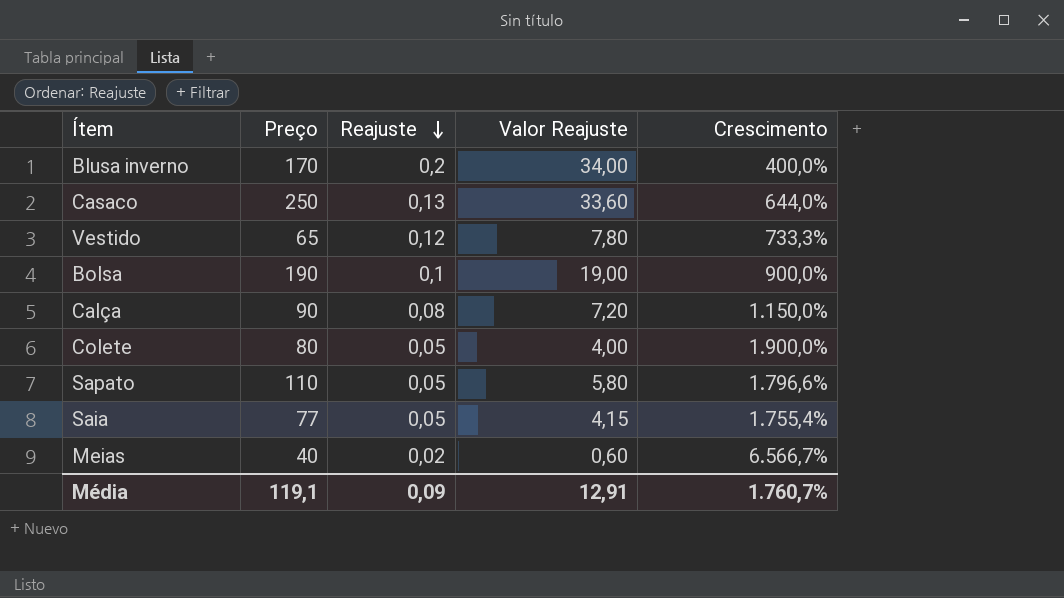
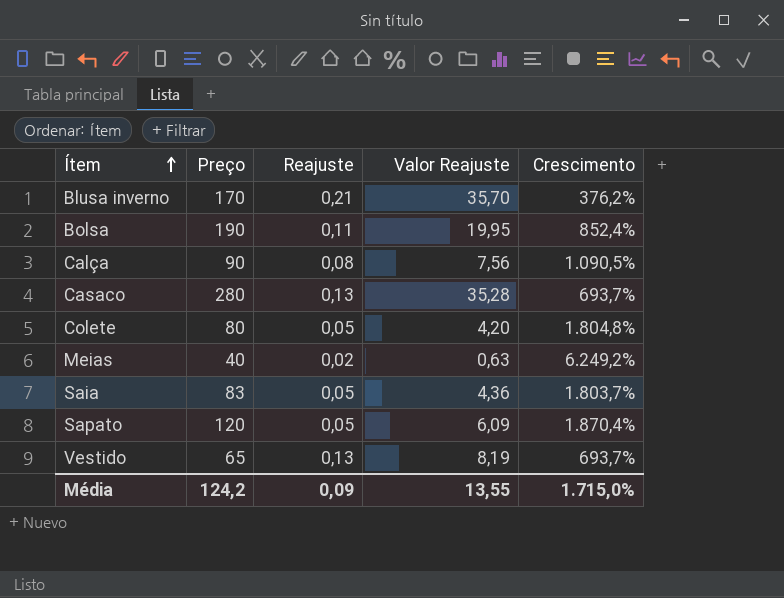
row order: Reajuste descending -> Ítem ascending
Blusa inverno | Reajuste: 0,2 -> 0,21
Blusa inverno | Valor Reajuste: 34,00 -> 35,70
Blusa inverno | Crescimento: 400,0% -> 376,2%
Bolsa | Reajuste: 0,1 -> 0,11
Bolsa | Valor Reajuste: 19,00 -> 19,95
Bolsa | Crescimento: 900,0% -> 852,4%
Calça | Valor Reajuste: 7,20 -> 7,56
Calça | Crescimento: 1.150,0% -> 1.090,5%
Casaco | Preço: 250 -> 280
Casaco | Valor Reajuste: 33,60 -> 35,28
Casaco | Crescimento: 644,0% -> 693,7%
Colete | Valor Reajuste: 4,00 -> 4,20
Colete | Crescimento: 1.900,0% -> 1.804,8%
Meias | Valor Reajuste: 0,60 -> 0,63
Meias | Crescimento: 6.566,7% -> 6.249,2%
Saia | Preço: 77 -> 83
Saia | Valor Reajuste: 4,15 -> 4,36
Saia | Crescimento: 1.755,4% -> 1.803,7%
Sapato | Preço: 110 -> 120
Sapato | Valor Reajuste: 5,80 -> 6,09
Sapato | Crescimento: 1.796,6% -> 1.870,4%
Vestido | Reajuste: 0,12 -> 0,13
Vestido | Valor Reajuste: 7,80 -> 8,19
Vestido | Crescimento: 733,3% -> 693,7%
Média | Preço: 119,1 -> 124,2
Média | Valor Reajuste: 12,91 -> 13,55
Média | Crescimento: 1.760,7% -> 1.715,0%

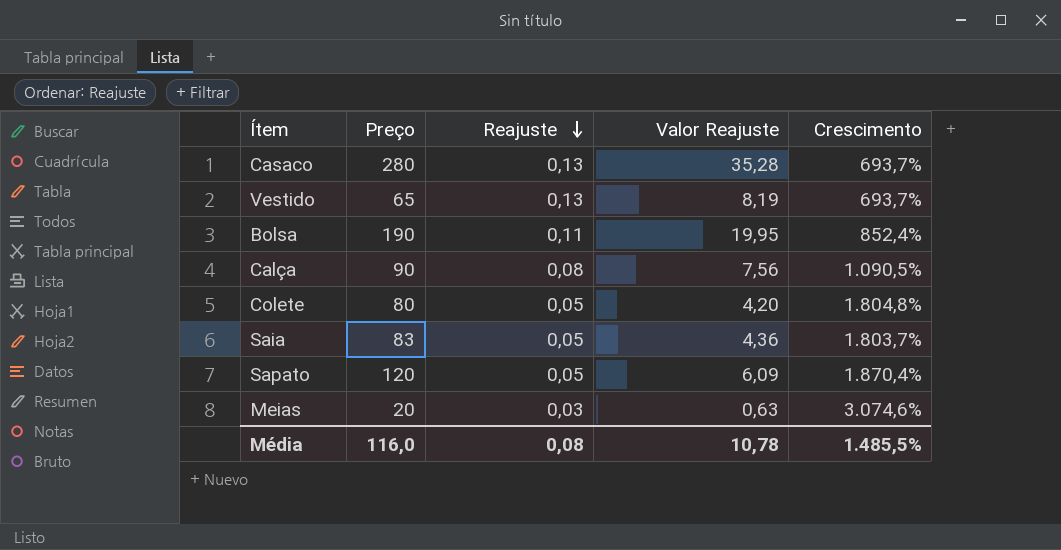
row order: Ítem ascending -> Reajuste descending
row Blusa inverno: 170 | 0,21 | 35,70 | 376,2% -> none
Meias | Preço: 40 -> 20
Meias | Reajuste: 0,02 -> 0,03
Meias | Crescimento: 6.249,2% -> 3.074,6%
Média | Preço: 124,2 -> 116,0
Média | Reajuste: 0,09 -> 0,08
Média | Valor Reajuste: 13,55 -> 10,78
Média | Crescimento: 1.715,0% -> 1.485,5%

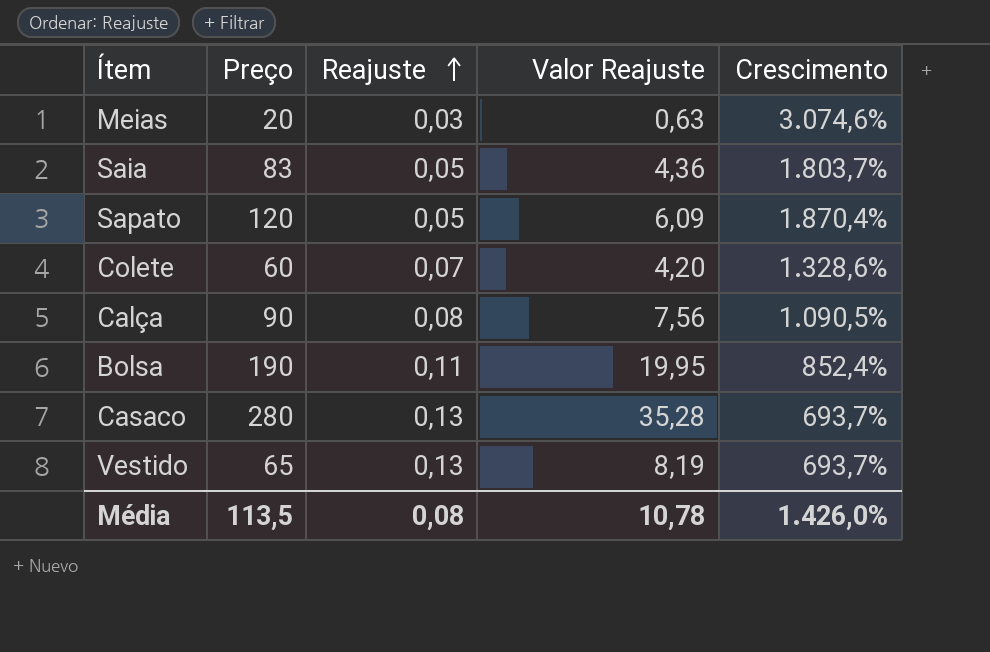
row order: Reajuste descending -> Reajuste ascending
Colete | Preço: 80 -> 60
Colete | Reajuste: 0,05 -> 0,07
Colete | Crescimento: 1.804,8% -> 1.328,6%
Média | Preço: 116,0 -> 113,5
Média | Crescimento: 1.485,5% -> 1.426,0%

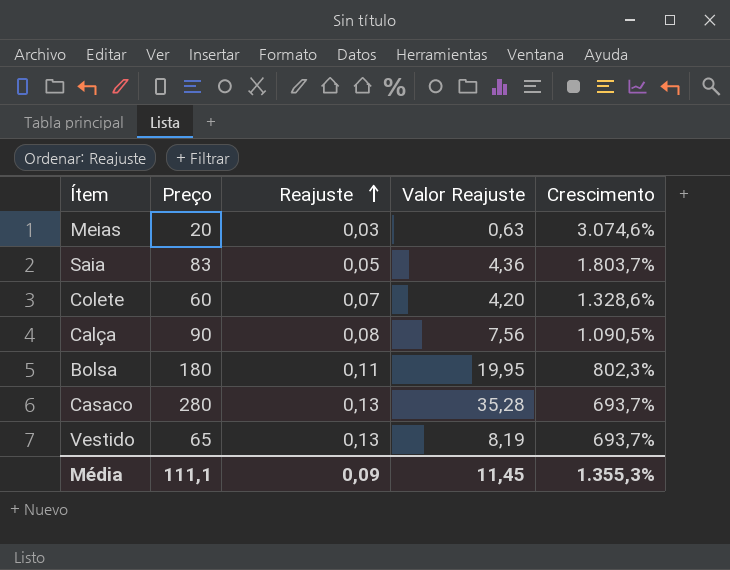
row Sapato: 120 | 0,05 | 6,09 | 1.870,4% -> none
Bolsa | Preço: 190 -> 180
Bolsa | Crescimento: 852,4% -> 802,3%
Média | Preço: 113,5 -> 111,1
Média | Reajuste: 0,08 -> 0,09
Média | Valor Reajuste: 10,78 -> 11,45
Média | Crescimento: 1.426,0% -> 1.355,3%

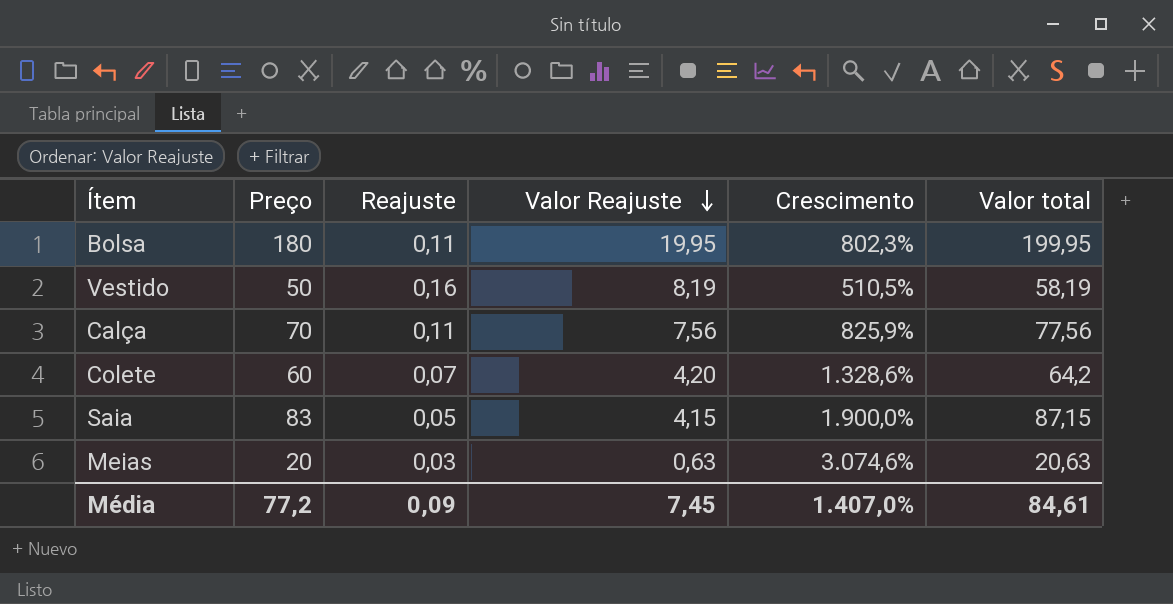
row order: Reajuste ascending -> Valor Reajuste descending
column Valor total | formula: none -> [Preço] + [Valor Reajuste]
row Casaco: 280 | 0,13 | 35,28 | 693,7% -> none
Vestido | Preço: 65 -> 50
Vestido | Reajuste: 0,13 -> 0,16
Vestido | Crescimento: 693,7% -> 510,5%
Calça | Preço: 90 -> 70
Calça | Reajuste: 0,08 -> 0,11
Calça | Crescimento: 1.090,5% -> 825,9%
Saia | Valor Reajuste: 4,36 -> 4,15
Saia | Crescimento: 1.803,7% -> 1.900,0%
Média | Preço: 111,1 -> 77,2
Média | Valor Reajuste: 11,45 -> 7,45
Média | Crescimento: 1.355,3% -> 1.407,0%

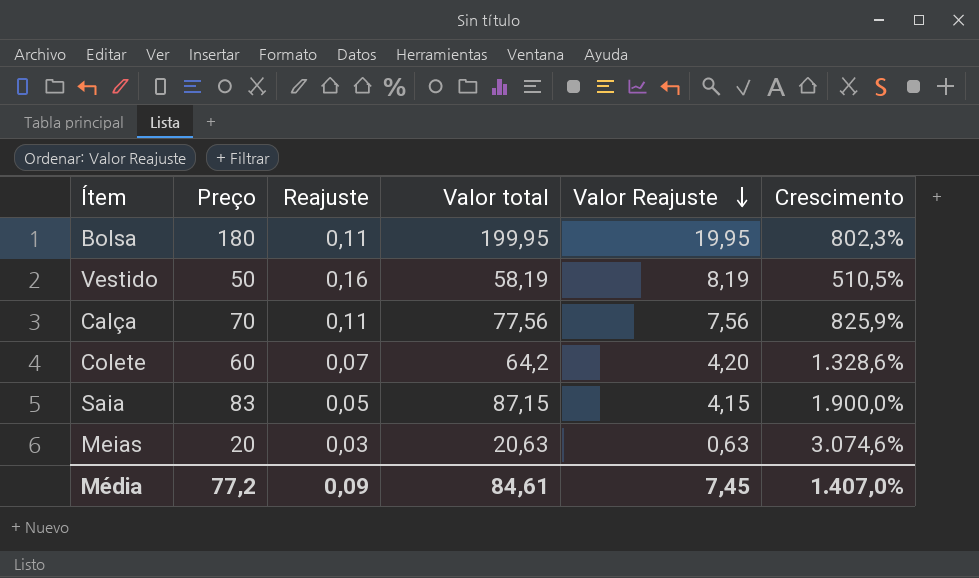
column Valor total | position: 6 -> 4

